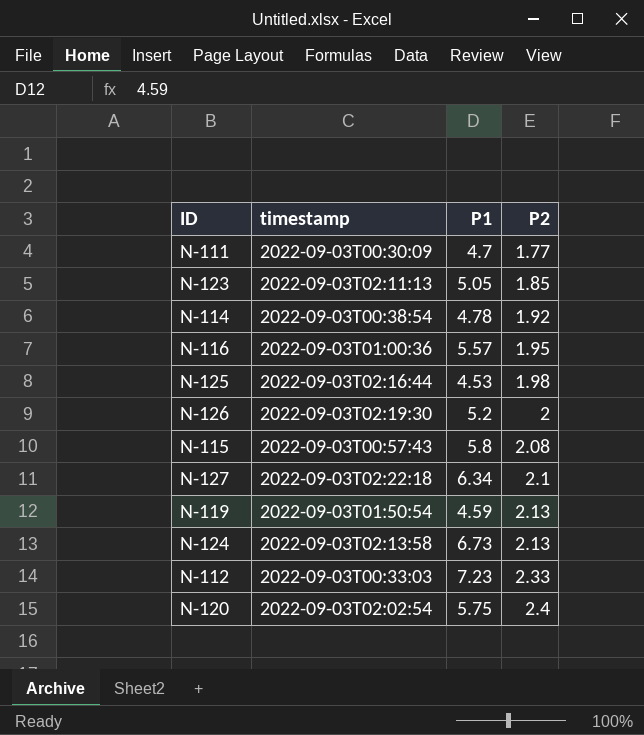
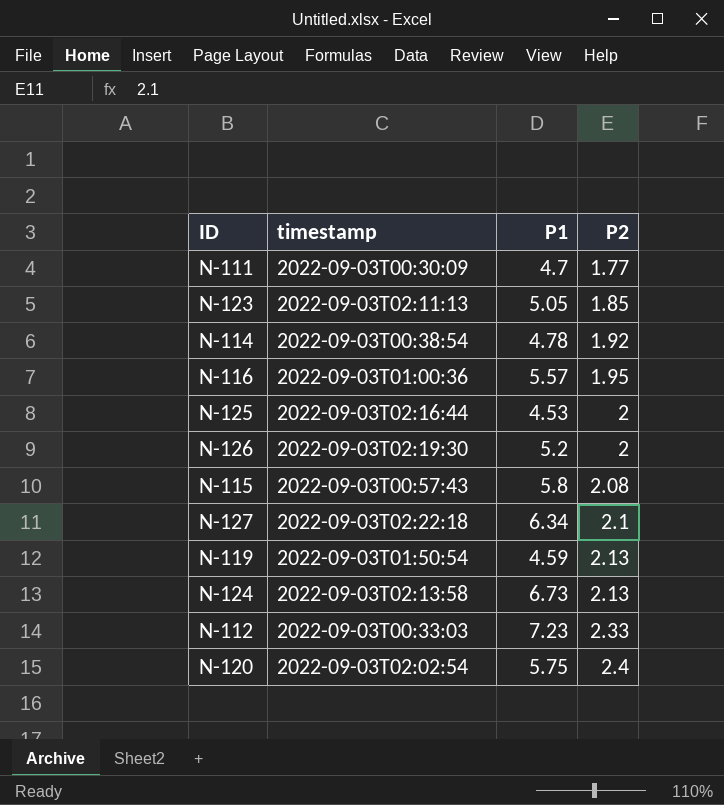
N-125 | P2: 1.98 -> 2

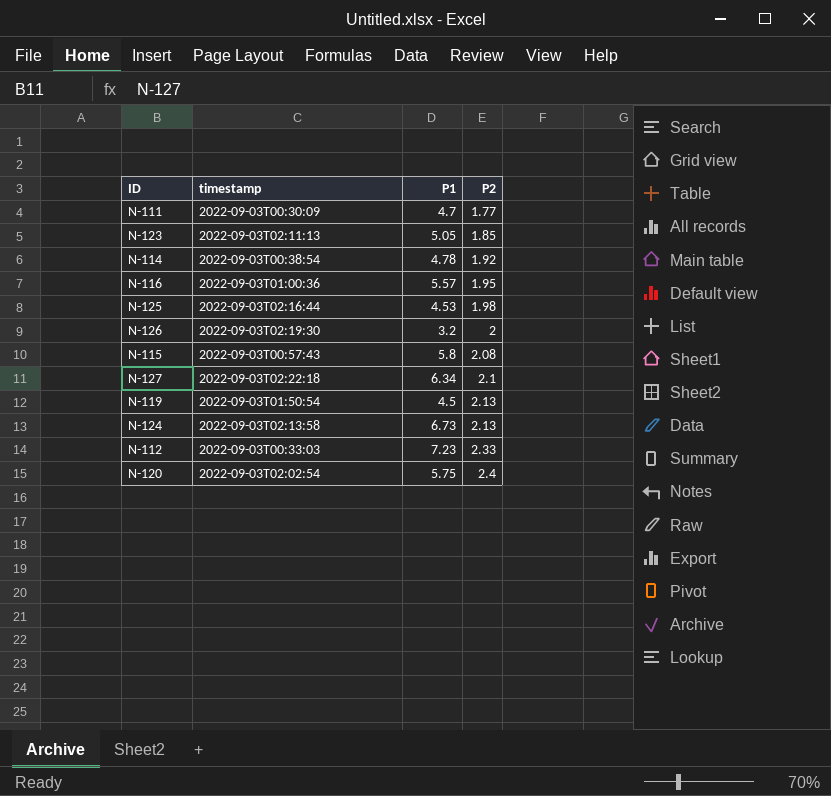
N-125 | P2: 2 -> 1.98
N-126 | P1: 5.2 -> 3.2
N-119 | P1: 4.59 -> 4.5

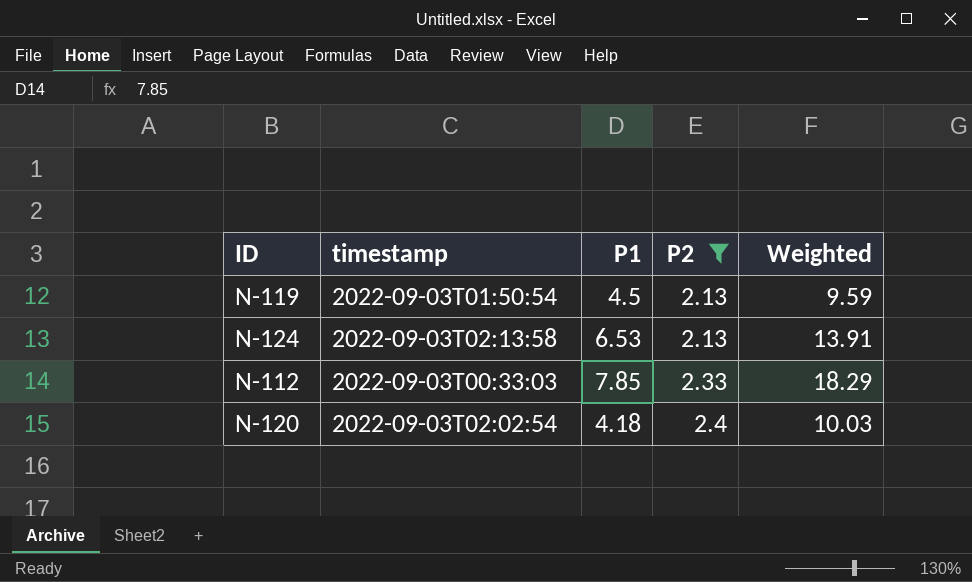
filter: none -> P2 >= 2.13
column Weighted | formula: none -> [P1] * [P2]
N-124 | P1: 6.73 -> 6.53
N-112 | P1: 7.23 -> 7.85
N-120 | P1: 5.75 -> 4.18

